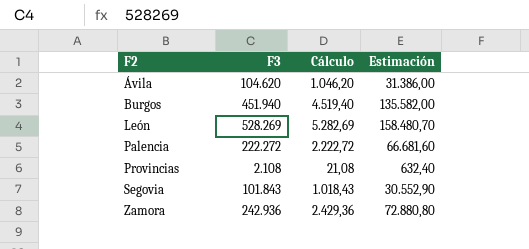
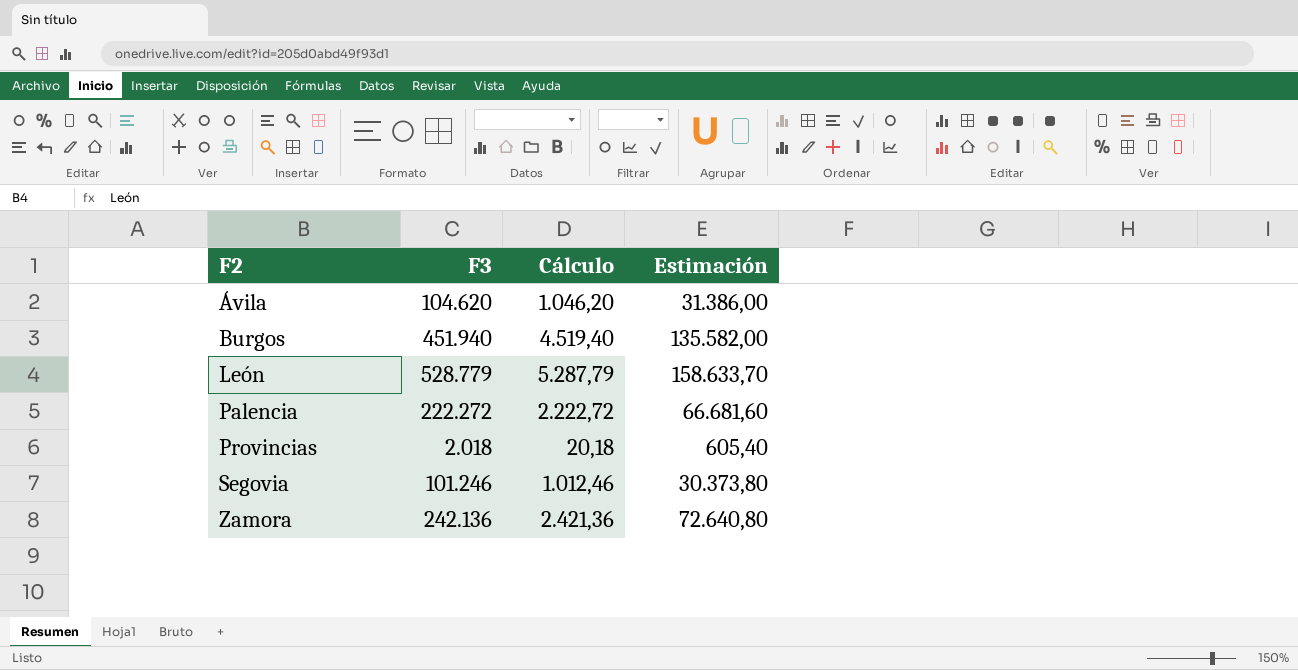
León | F3: 528.269 -> 528.779
León | Cálculo: 5.282,69 -> 5.287,79
León | Estimación: 158.480,70 -> 158.633,70
Provincias | F3: 2.108 -> 2.018
Provincias | Cálculo: 21,08 -> 20,18
Provincias | Estimación: 632,40 -> 605,40
Segovia | F3: 101.843 -> 101.246
Segovia | Cálculo: 1.018,43 -> 1.012,46
Segovia | Estimación: 30.552,90 -> 30.373,80
Zamora | F3: 242.936 -> 242.136
Zamora | Cálculo: 2.429,36 -> 2.421,36
Zamora | Estimación: 72.880,80 -> 72.640,80

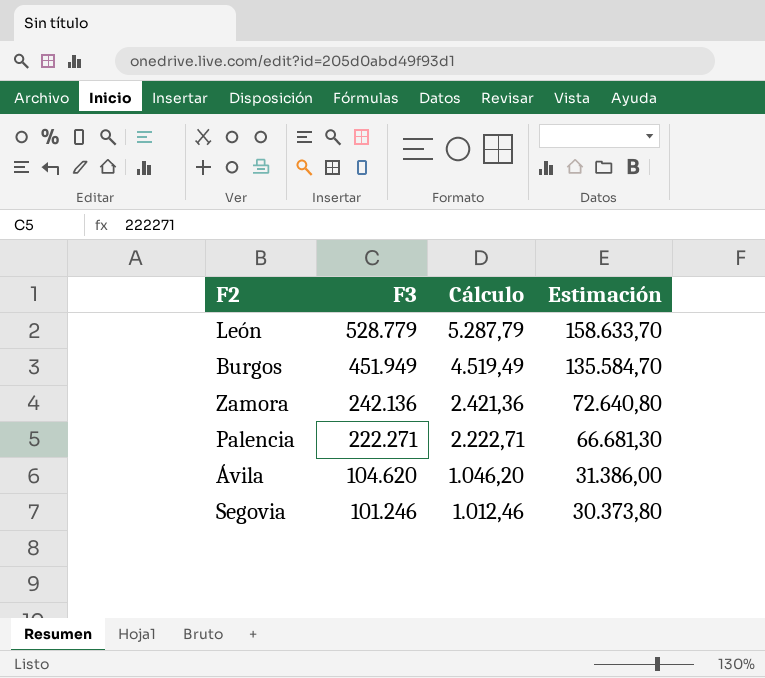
row order: F2 ascending -> F3 descending
row Provincias: 2.018 | 20,18 | 605,40 -> none
Burgos | F3: 451.940 -> 451.949
Burgos | Cálculo: 4.519,40 -> 4.519,49
Burgos | Estimación: 135.582,00 -> 135.584,70
Palencia | F3: 222.272 -> 222.271
Palencia | Cálculo: 2.222,72 -> 2.222,71
Palencia | Estimación: 66.681,60 -> 66.681,30

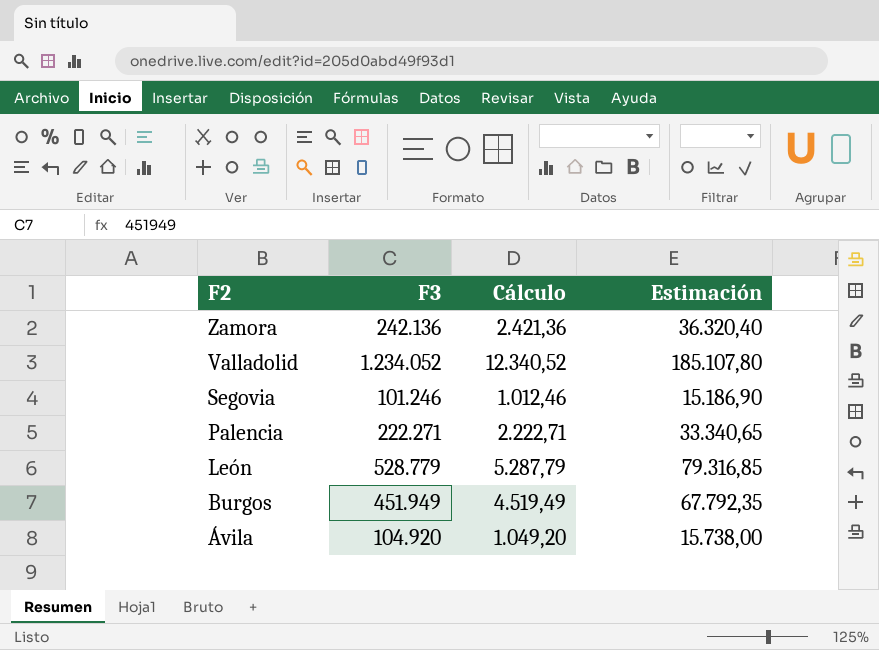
row order: F3 descending -> F2 descending
column Estimación | formula: [F3] * 0,3 -> [F3] * 0,15
row Valladolid: none -> 1.234.052 | 12.340,52 | 185.107,80
Ávila | F3: 104.620 -> 104.920
Ávila | Cálculo: 1.046,20 -> 1.049,20

